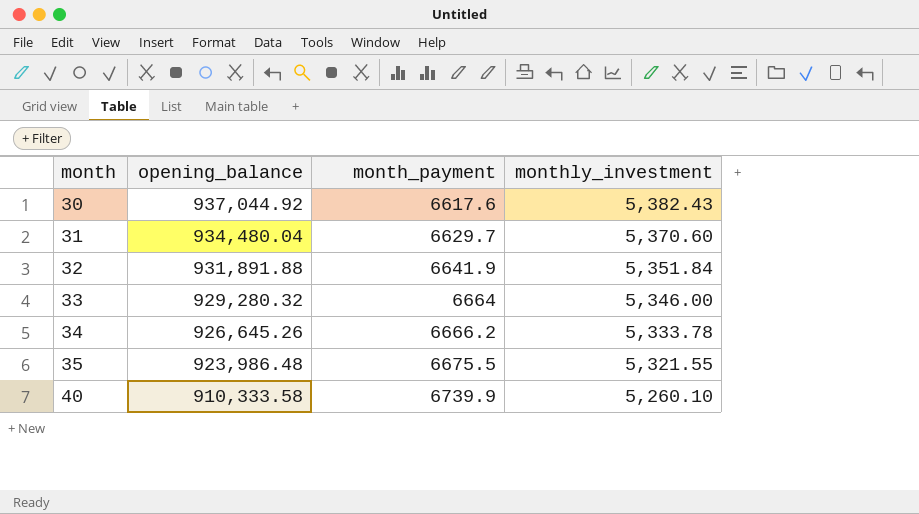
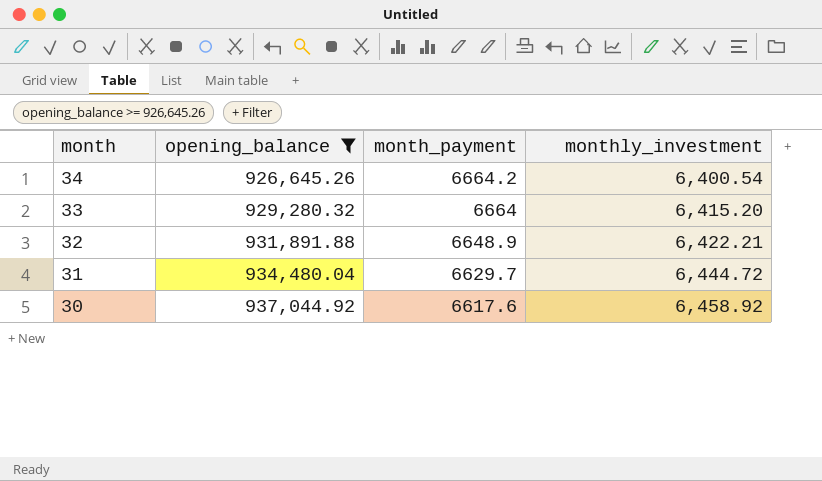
filter: none -> opening_balance >= 926,645.26
row order: month ascending -> month descending
34 | month_payment: 6666.2 -> 6664.2
34 | monthly_investment: 5,333.78 -> 6,400.54
33 | monthly_investment: 5,346.00 -> 6,415.20
32 | month_payment: 6641.9 -> 6648.9
32 | monthly_investment: 5,351.84 -> 6,422.21
31 | monthly_investment: 5,370.60 -> 6,444.72
30 | monthly_investment: 5,382.43 -> 6,458.92

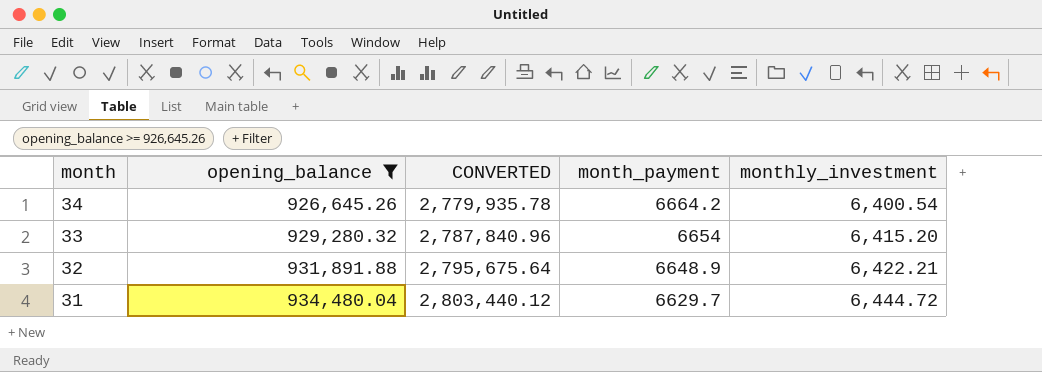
column CONVERTED | formula: none -> [opening_balance] * 3
row 30: 937,044.92 | 6617.6 | 6,458.92 -> none
33 | month_payment: 6664 -> 6654

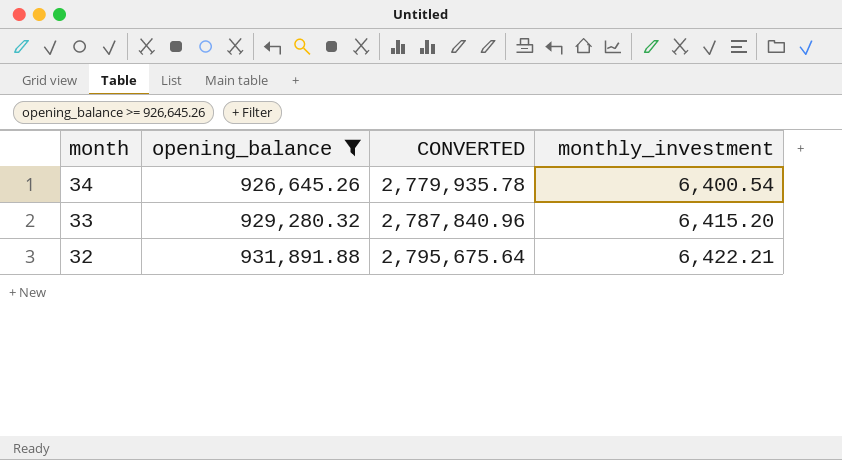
column month_payment | position: 4 -> none
row 31: 934,480.04 | 2,803,440.12 | 6629.7 | 6,444.72 -> none

